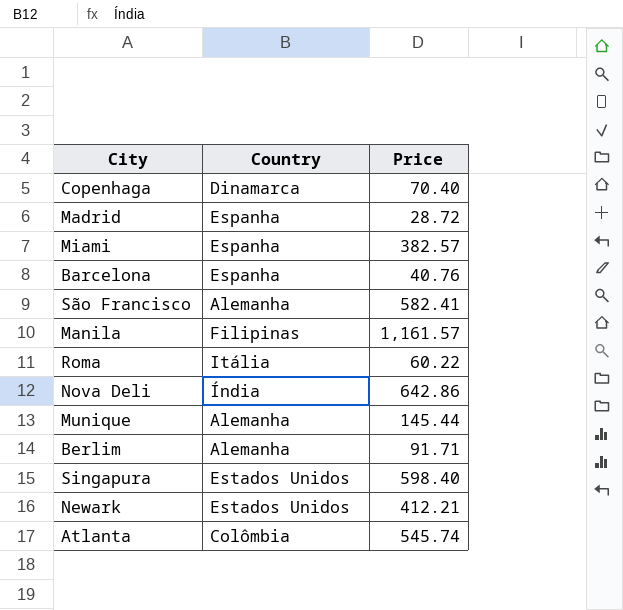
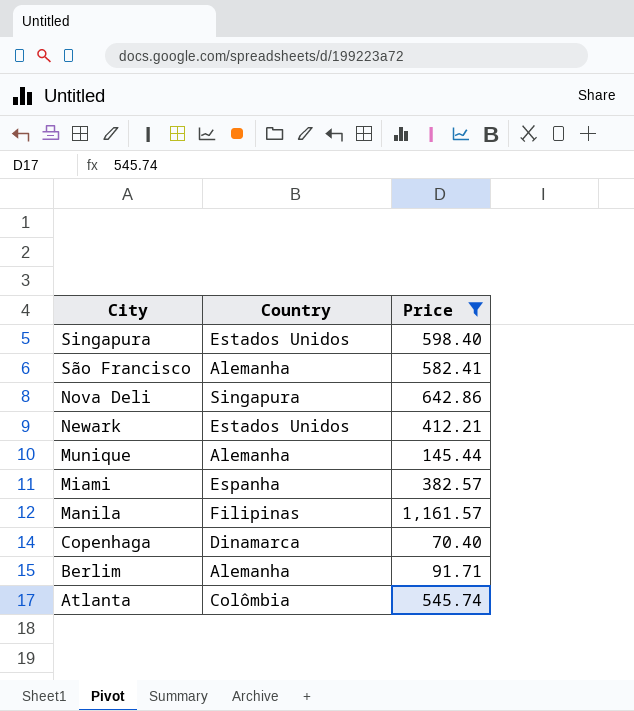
filter: none -> Price >= 70.40
row order: none -> City descending
Nova Deli | Country: Índia -> Singapura

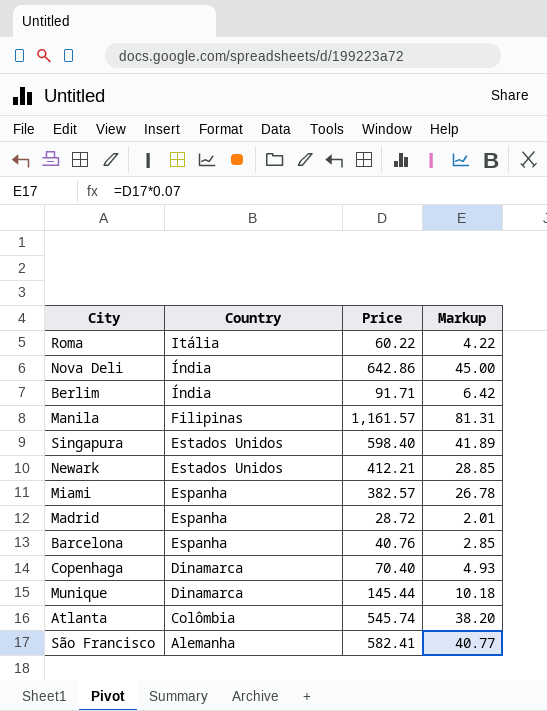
filter: Price >= 70.40 -> none
row order: City descending -> Country descending
column Markup | formula: none -> [Price] * 0.07
Nova Deli | Country: Singapura -> Índia
Berlim | Country: Alemanha -> Índia
Munique | Country: Alemanha -> Dinamarca

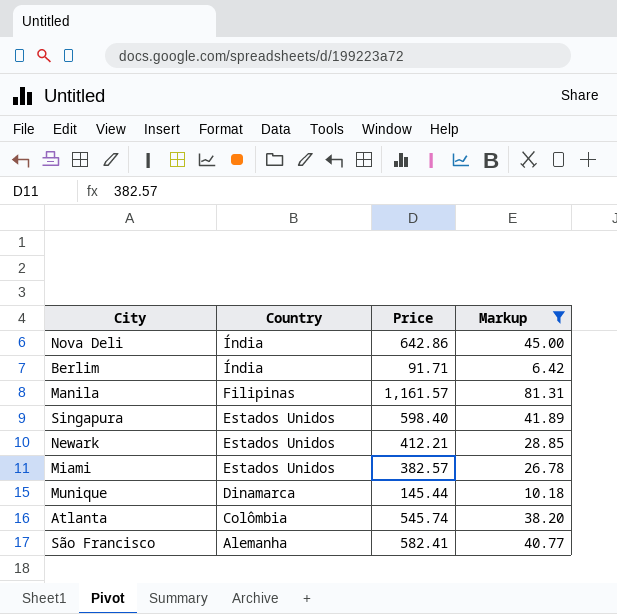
filter: none -> Markup >= 6.42
Miami | Country: Espanha -> Estados Unidos

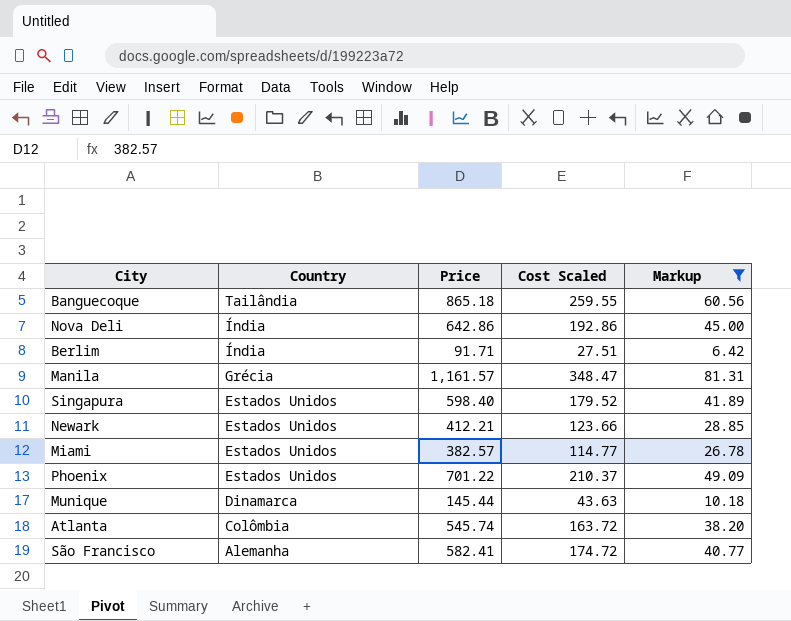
column Cost Scaled | formula: none -> [Price] * 0.3
row Banguecoque: none -> Tailândia | 865.18 | 259.55 | 60.56
Manila | Country: Filipinas -> Grécia
row Phoenix: none -> Estados Unidos | 701.22 | 210.37 | 49.09

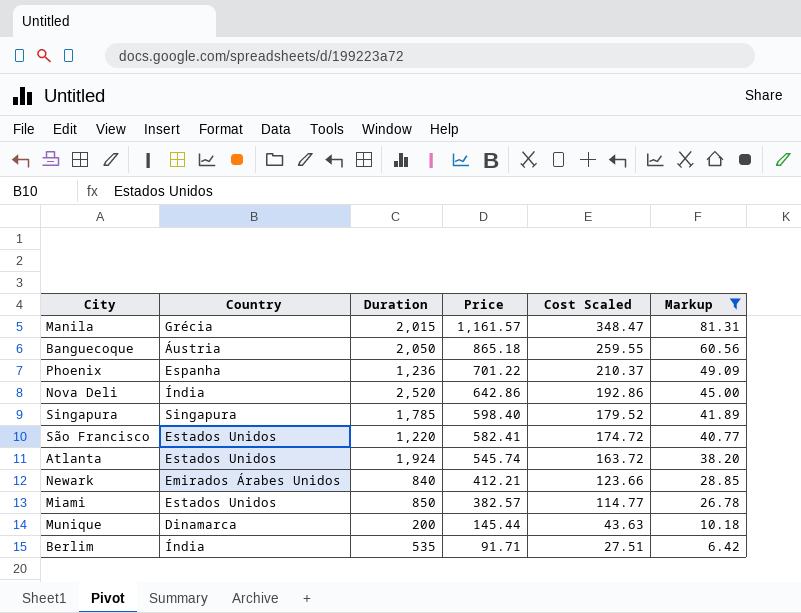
row order: Country descending -> Price descending
column Duration | position: none -> 3
Banguecoque | Country: Tailândia -> Áustria
Phoenix | Country: Estados Unidos -> Espanha
Singapura | Country: Estados Unidos -> Singapura
São Francisco | Country: Alemanha -> Estados Unidos
Atlanta | Country: Colômbia -> Estados Unidos
Newark | Country: Estados Unidos -> Emirados Árabes Unidos

